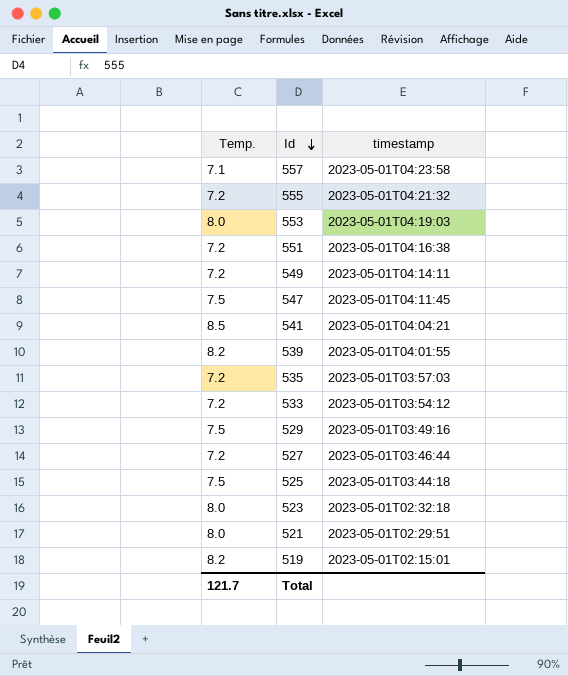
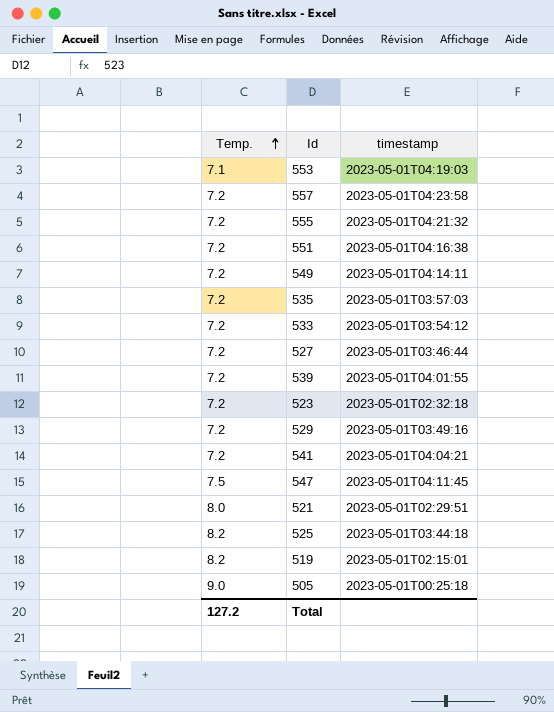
row order: Id descending -> Temp. ascending
553 | Temp.: 8.0 -> 7.1
557 | Temp.: 7.1 -> 7.2
539 | Temp.: 8.2 -> 7.2
523 | Temp.: 8.0 -> 7.2
529 | Temp.: 7.5 -> 7.2
541 | Temp.: 8.5 -> 7.2
525 | Temp.: 7.5 -> 8.2
row 505: none -> 9.0 | 2023-05-01T00:25:18
Total | Temp.: 121.7 -> 127.2

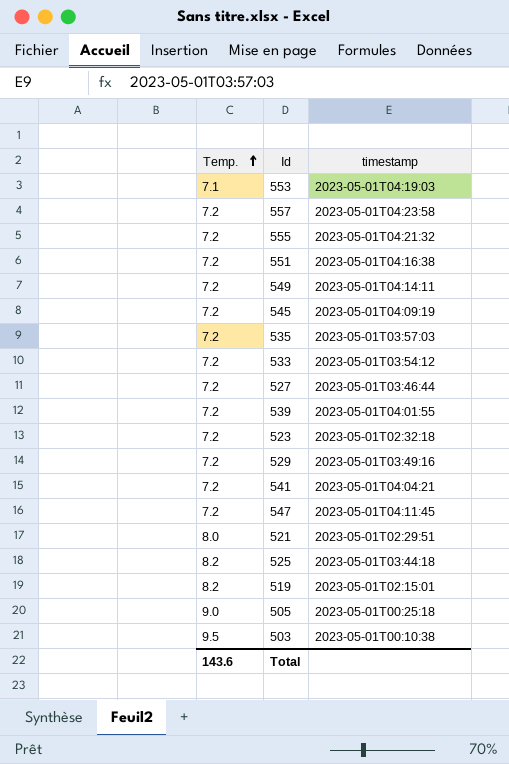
row 545: none -> 7.2 | 2023-05-01T04:09:19
547 | Temp.: 7.5 -> 7.2
row 503: none -> 9.5 | 2023-05-01T00:10:38
Total | Temp.: 127.2 -> 143.6

